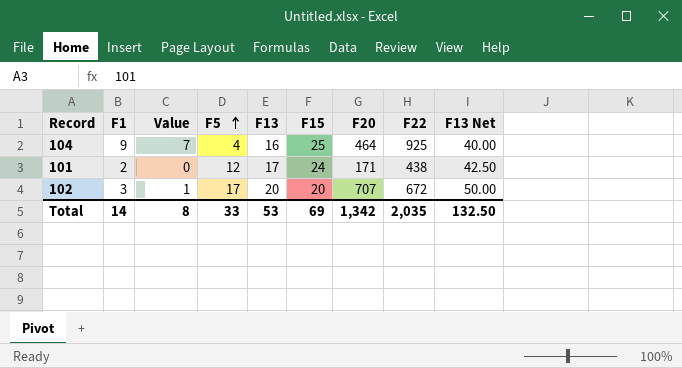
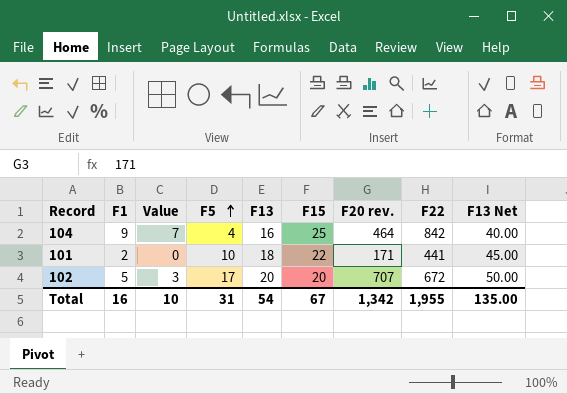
column name: F20 -> F20 rev.
104 | F22: 925 -> 842
101 | F5: 12 -> 10
101 | F13: 17 -> 18
101 | F15: 24 -> 22
101 | F22: 438 -> 441
101 | F13 Net: 42.50 -> 45.00
102 | F1: 3 -> 5
102 | Value: 1 -> 3
Total | F1: 14 -> 16
Total | Value: 8 -> 10
Total | F5: 33 -> 31
Total | F13: 53 -> 54
Total | F15: 69 -> 67
Total | F22: 2,035 -> 1,955
Total | F13 Net: 132.50 -> 135.00

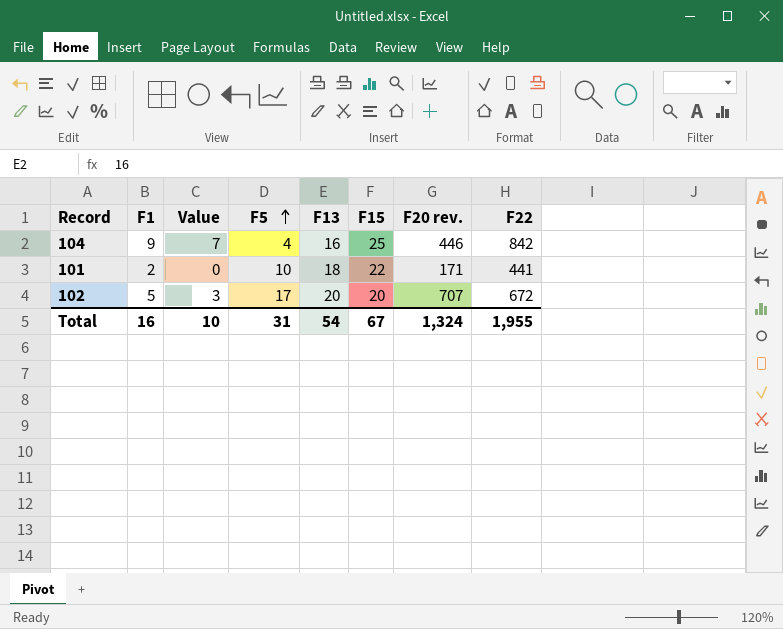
column F13 Net | formula: [F13] * 2.5 -> none
104 | F20 rev.: 464 -> 446
Total | F20 rev.: 1,342 -> 1,324

